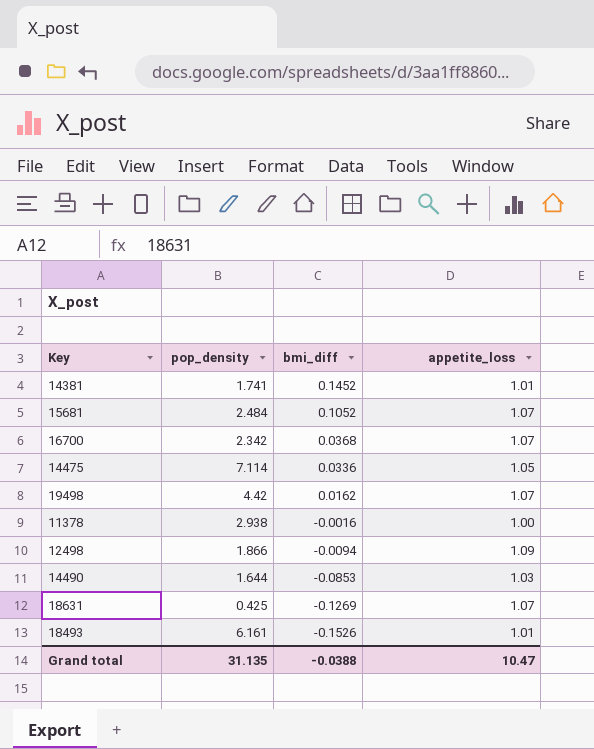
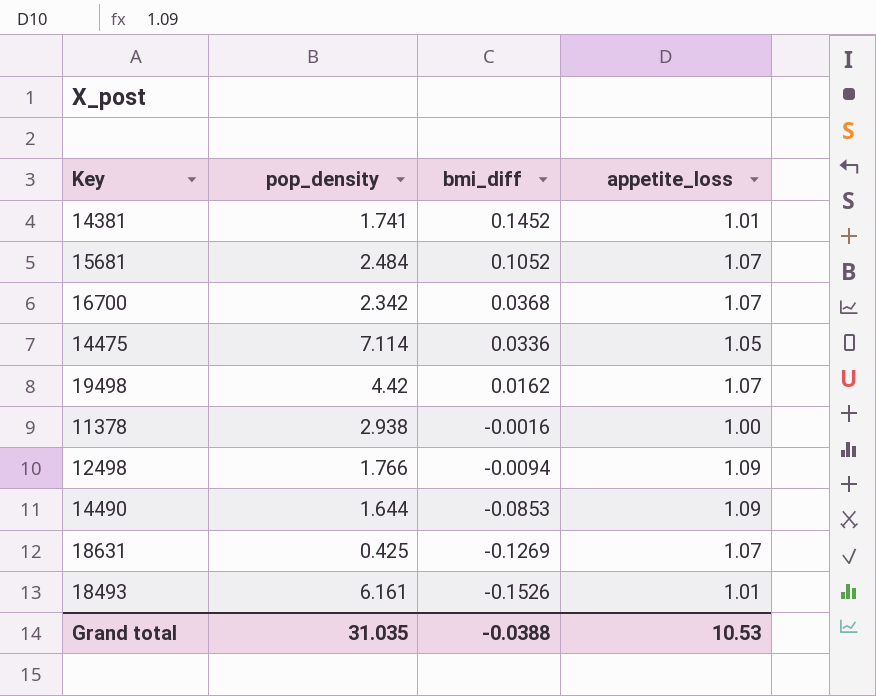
12498 | pop_density: 1.866 -> 1.766
14490 | appetite_loss: 1.03 -> 1.09
Grand total | pop_density: 31.135 -> 31.035
Grand total | appetite_loss: 10.47 -> 10.53

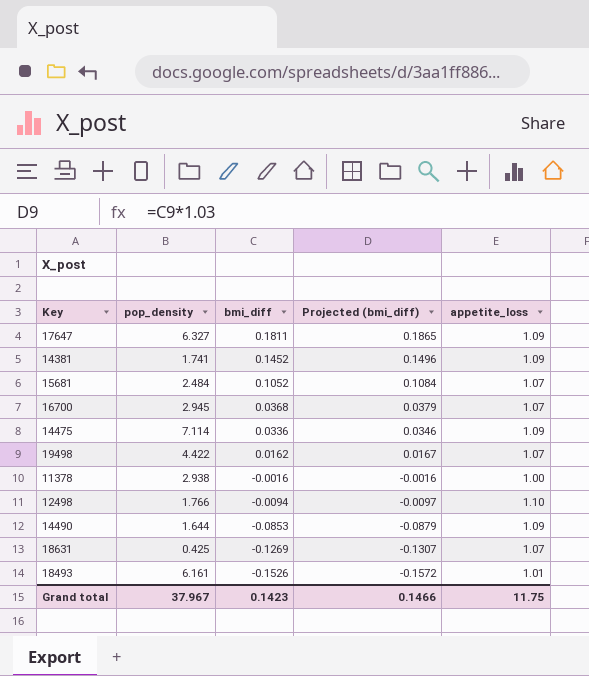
column Projected (bmi_diff) | formula: none -> [bmi_diff] * 1.03
row 17647: none -> 6.327 | 0.1811 | 0.1865 | 1.09
14381 | appetite_loss: 1.01 -> 1.09
16700 | pop_density: 2.342 -> 2.945
14475 | appetite_loss: 1.05 -> 1.09
19498 | pop_density: 4.42 -> 4.422
12498 | appetite_loss: 1.09 -> 1.10
Grand total | pop_density: 31.035 -> 37.967
Grand total | bmi_diff: -0.0388 -> 0.1423
Grand total | appetite_loss: 10.53 -> 11.75

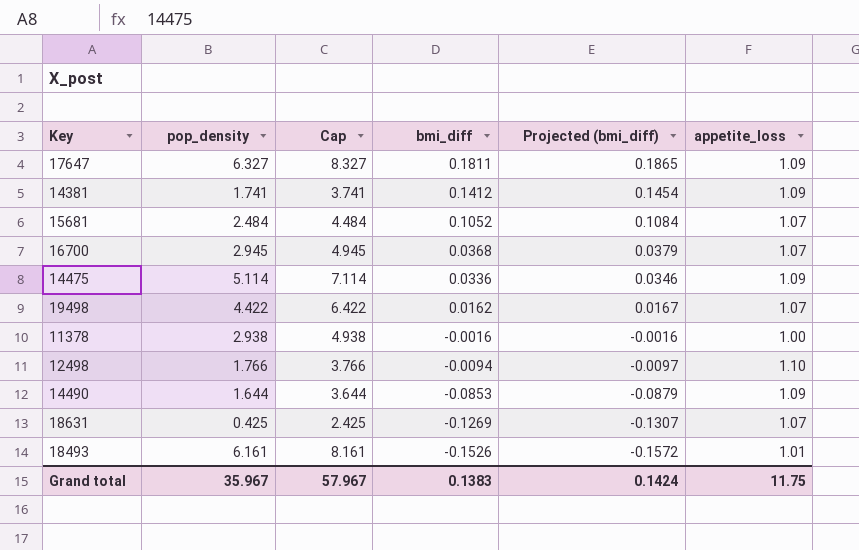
column Cap | formula: none -> [pop_density] + 2
14381 | bmi_diff: 0.1452 -> 0.1412
14381 | Projected (bmi_diff): 0.1496 -> 0.1454
14475 | pop_density: 7.114 -> 5.114
Grand total | pop_density: 37.967 -> 35.967
Grand total | bmi_diff: 0.1423 -> 0.1383
Grand total | Projected (bmi_diff): 0.1466 -> 0.1424

